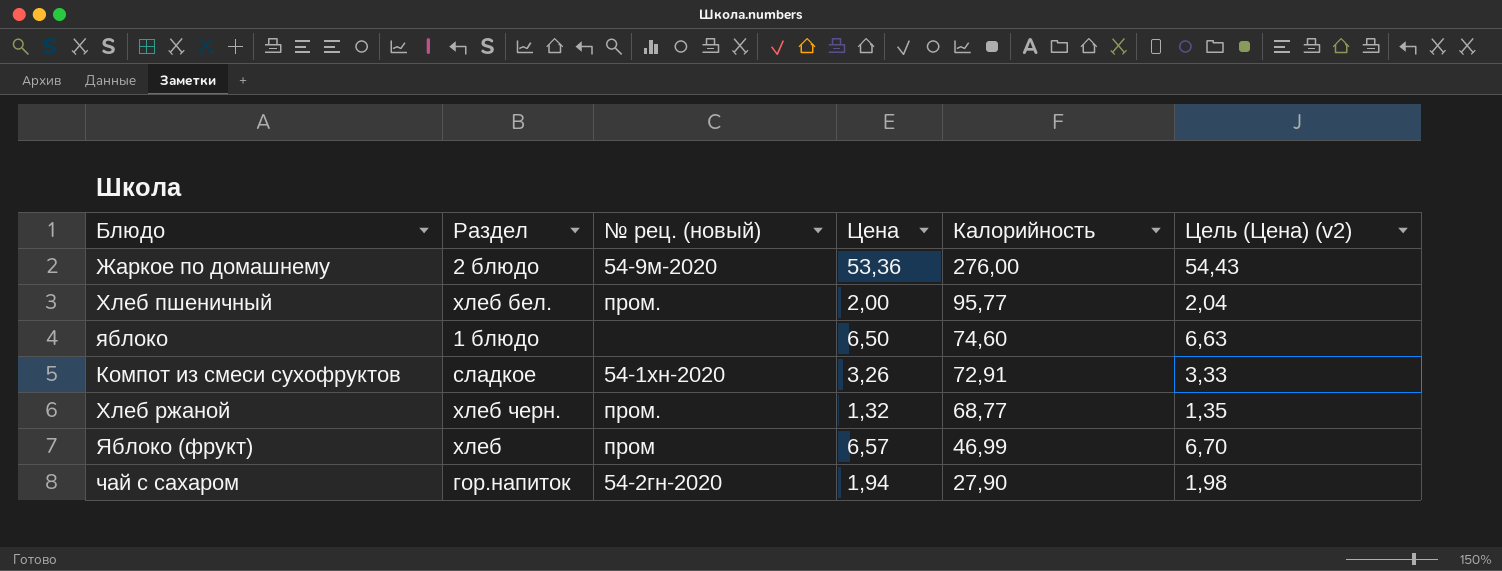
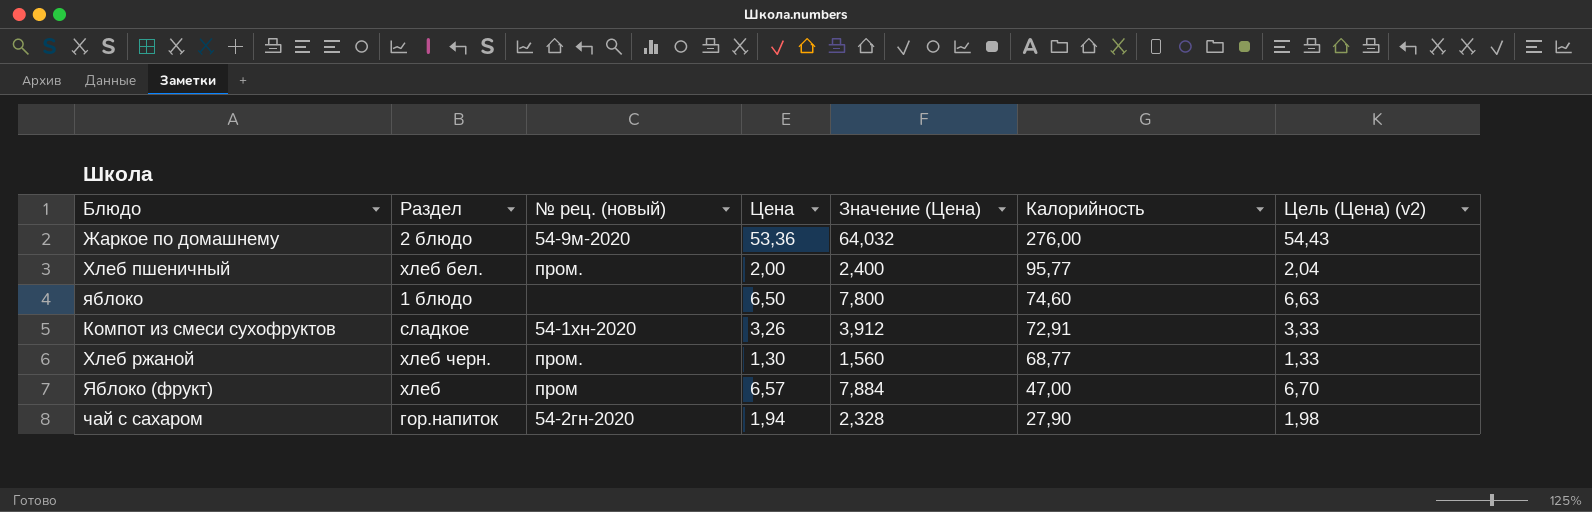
column Значение (Цена) | formula: none -> [Цена] * 1,2
Хлеб ржаной | Цена: 1,32 -> 1,30
Хлеб ржаной | Цель (Цена) (v2): 1,35 -> 1,33
Яблоко (фрукт) | Калорийность: 46,99 -> 47,00

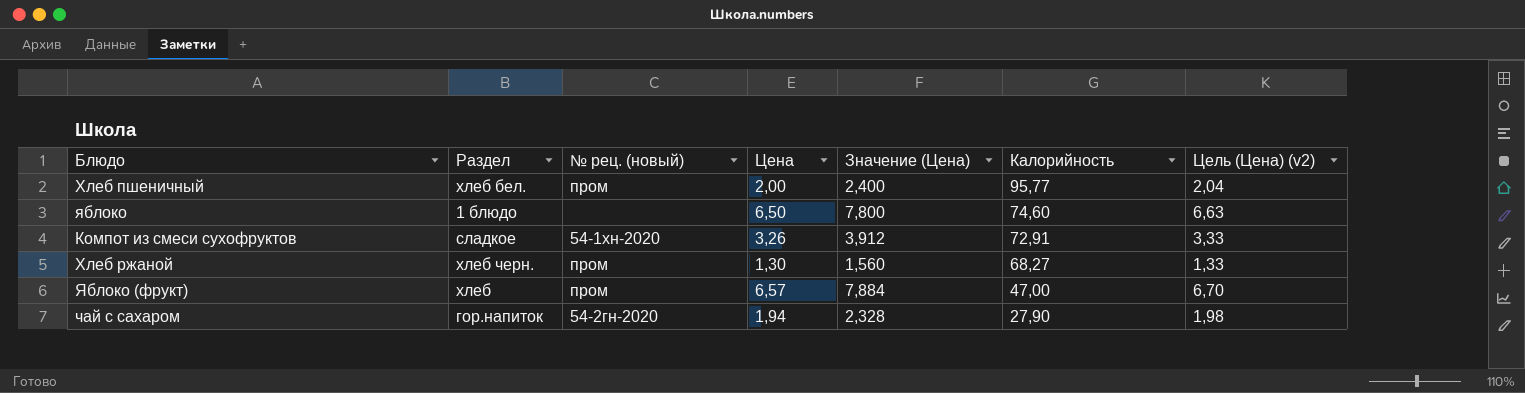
row Жаркое по домашнему: 2 блюдо | 54-9м-2020 | 53,36 | 64,032 | 276,00 | 54,43 -> none
Хлеб пшеничный | № рец. (новый): пром. -> пром
Хлеб ржаной | № рец. (новый): пром. -> пром
Хлеб ржаной | Калорийность: 68,77 -> 68,27

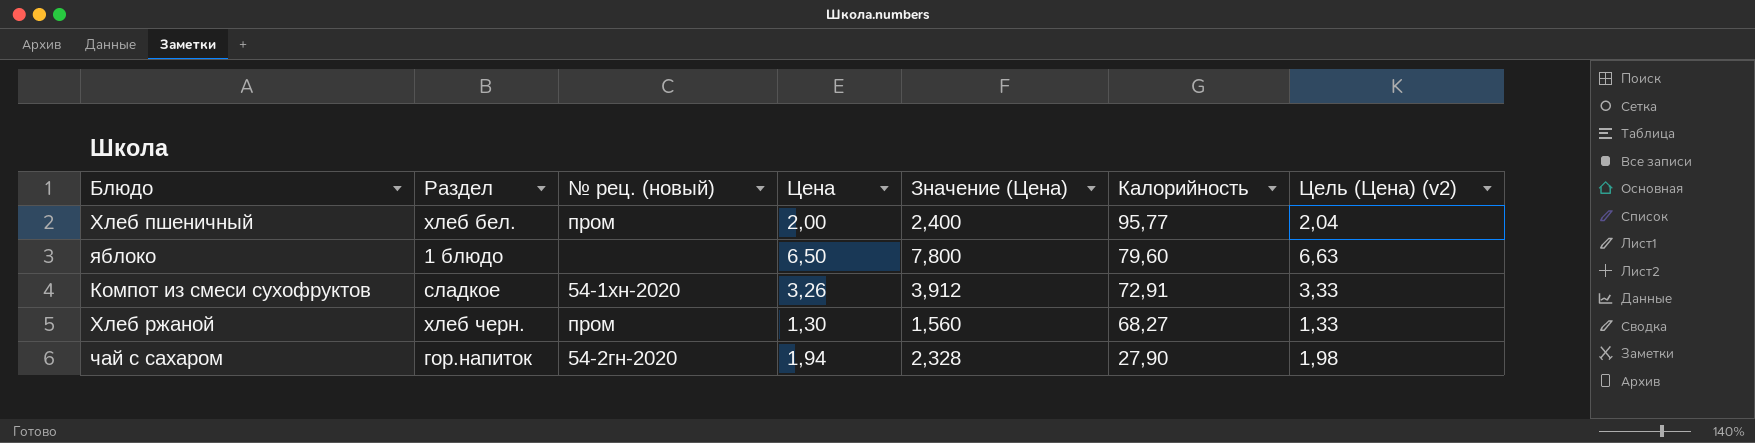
row Яблоко (фрукт): хлеб | пром | 6,57 | 7,884 | 47,00 | 6,70 -> none
яблоко | Калорийность: 74,60 -> 79,60

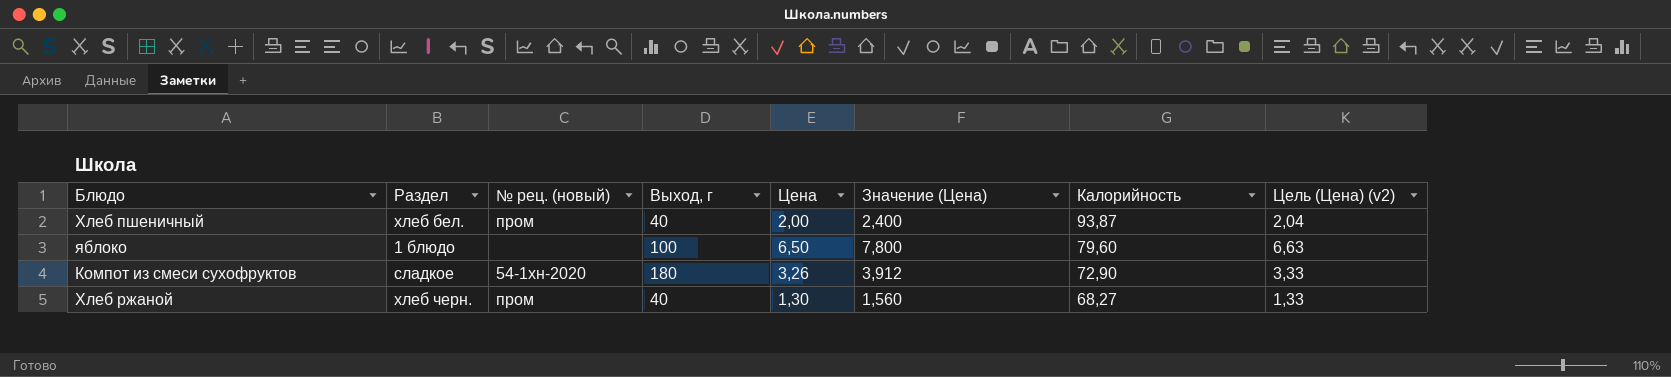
column Выход, г | position: none -> 4
row чай с сахаром: гор.напиток | 54-2гн-2020 | 1,94 | 2,328 | 27,90 | 1,98 -> none
Хлеб пшеничный | Калорийность: 95,77 -> 93,87
Компот из смеси сухофруктов | Калорийность: 72,91 -> 72,90

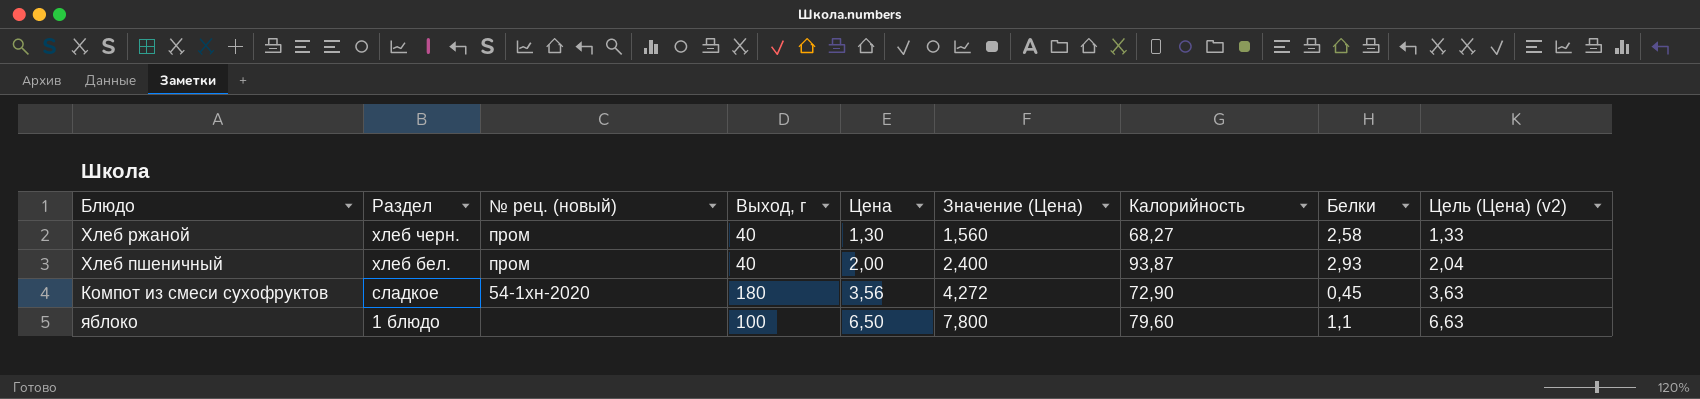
row order: Калорийность descending -> Раздел descending
column Белки | position: none -> 8
Компот из смеси сухофруктов | Цена: 3,26 -> 3,56
Компот из смеси сухофруктов | Значение (Цена): 3,912 -> 4,272
Компот из смеси сухофруктов | Цель (Цена) (v2): 3,33 -> 3,63

